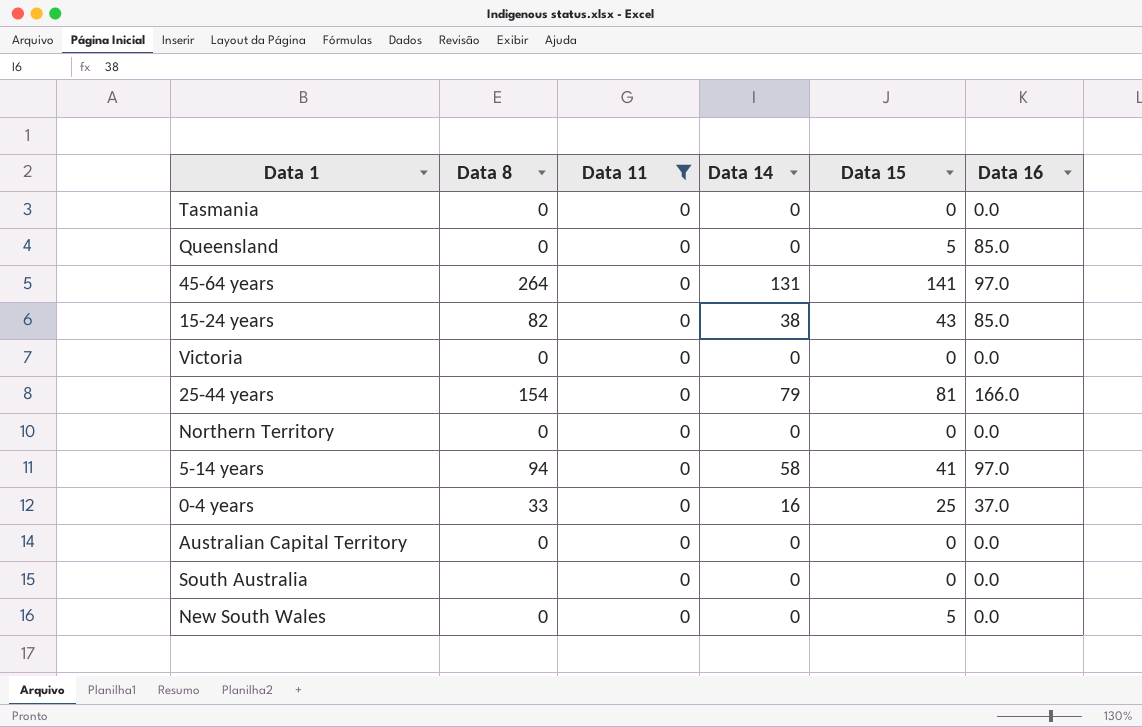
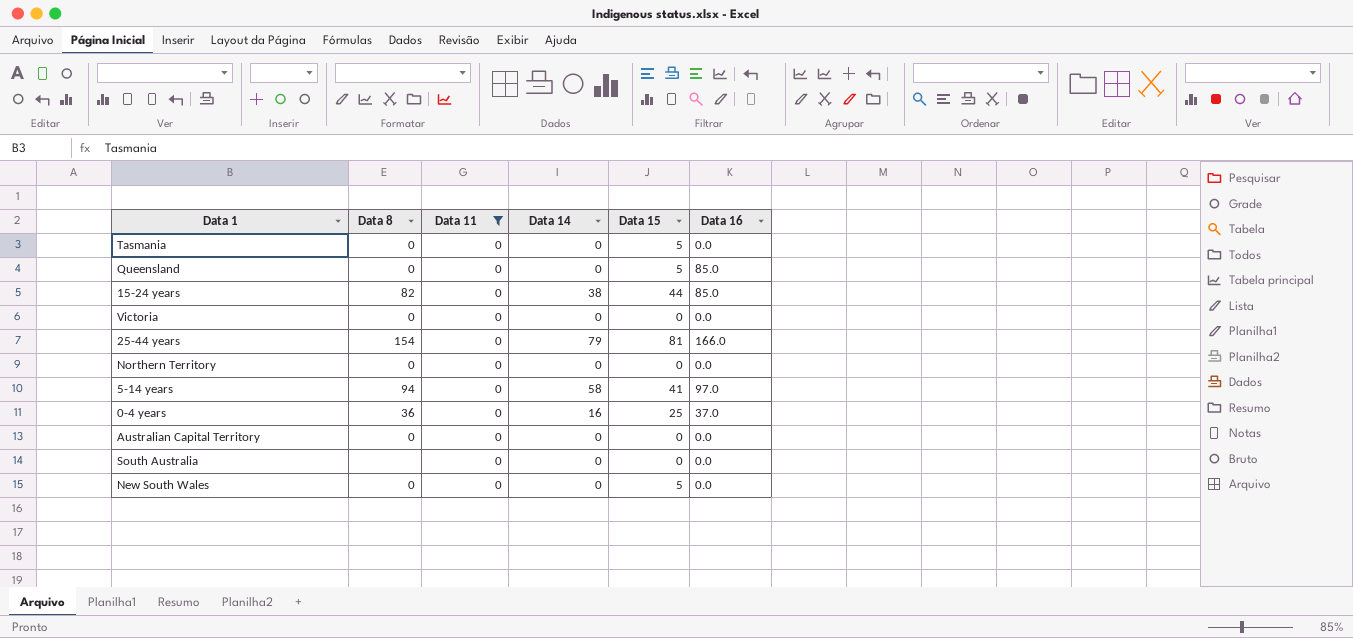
row 45-64 years: 264 | 0 | 131 | 141 | 97.0 -> none
Tasmania | Data 15: 0 -> 5
15-24 years | Data 15: 43 -> 44
0-4 years | Data 8: 33 -> 36

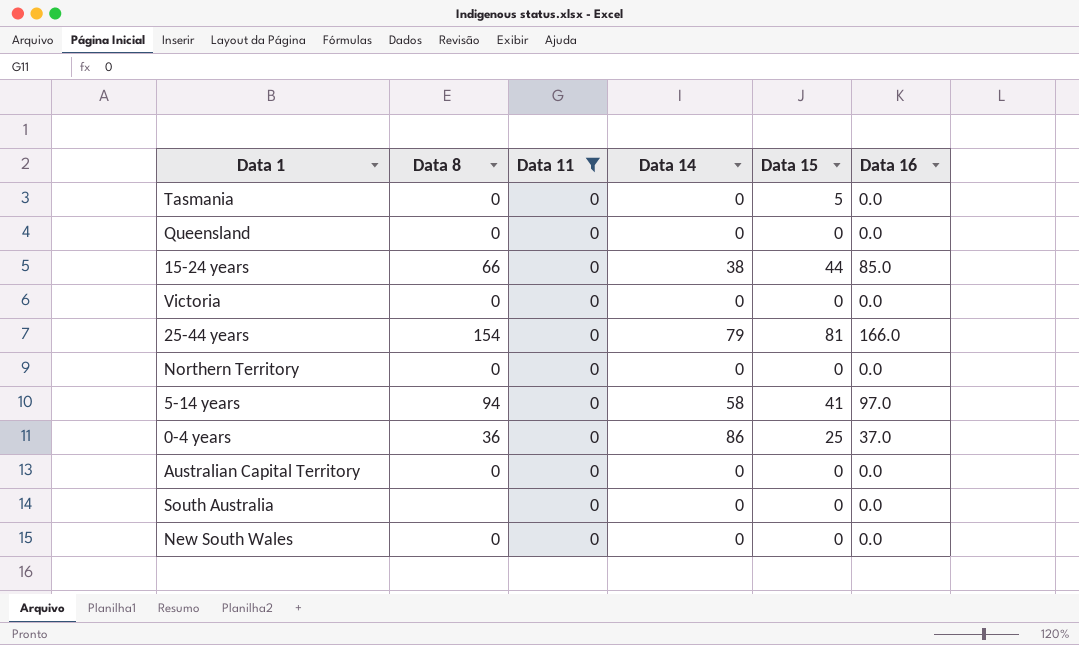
Queensland | Data 15: 5 -> 0
Queensland | Data 16: 85.0 -> 0.0
15-24 years | Data 8: 82 -> 66
0-4 years | Data 14: 16 -> 86
New South Wales | Data 15: 5 -> 0

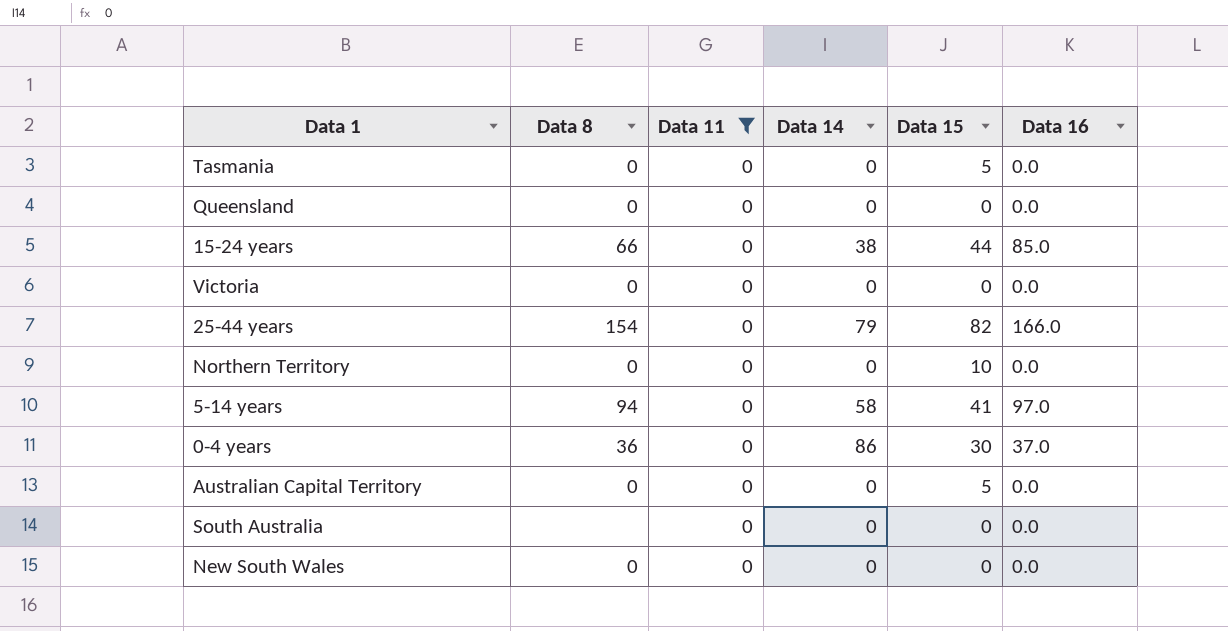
25-44 years | Data 15: 81 -> 82
Northern Territory | Data 15: 0 -> 10
0-4 years | Data 15: 25 -> 30
Australian Capital Territory | Data 15: 0 -> 5

